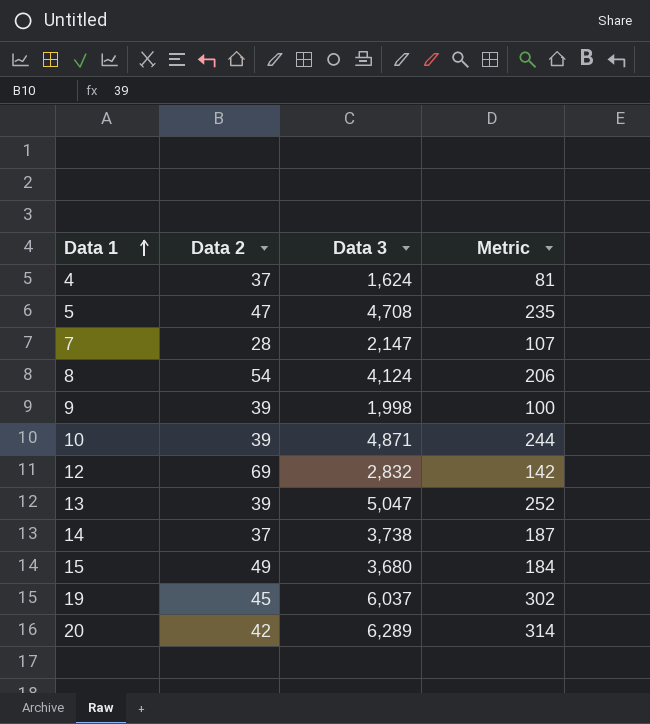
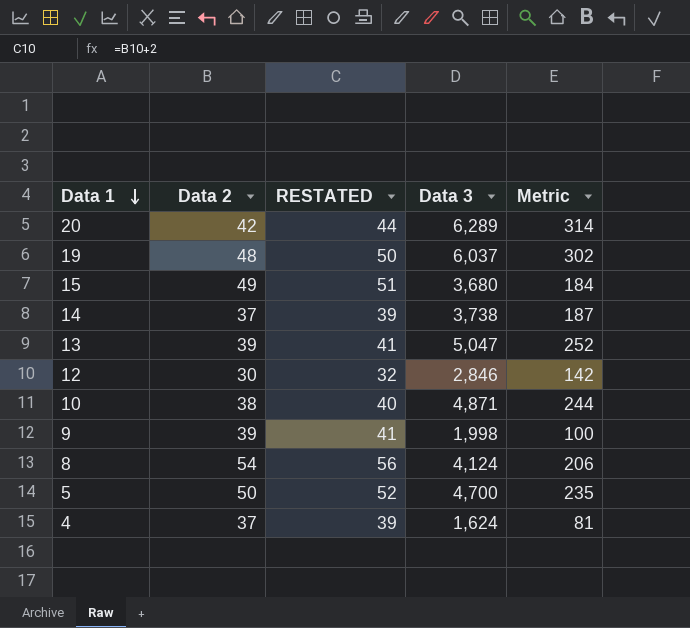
row order: Data 1 ascending -> Data 1 descending
column RESTATED | formula: none -> [Data 2] + 2
row 7: 28 | 2,147 | 107 -> none
19 | Data 2: 45 -> 48
12 | Data 2: 69 -> 30
12 | Data 3: 2,832 -> 2,846
10 | Data 2: 39 -> 38
5 | Data 2: 47 -> 50
5 | Data 3: 4,708 -> 4,700

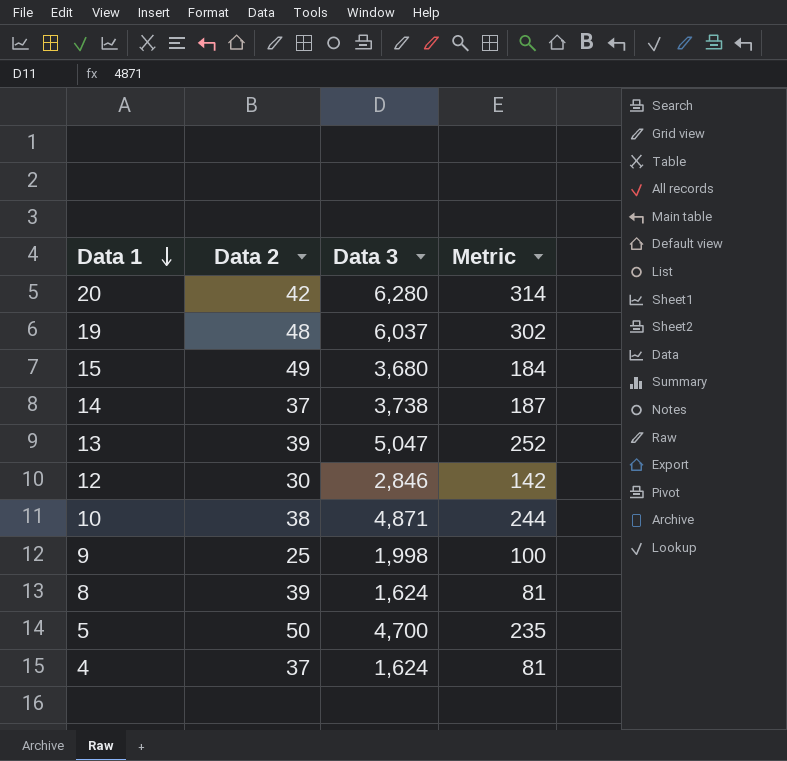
column RESTATED | formula: [Data 2] + 2 -> none
20 | Data 3: 6,289 -> 6,280
9 | Data 2: 39 -> 25
8 | Data 2: 54 -> 39
8 | Data 3: 4,124 -> 1,624
8 | Metric: 206 -> 81

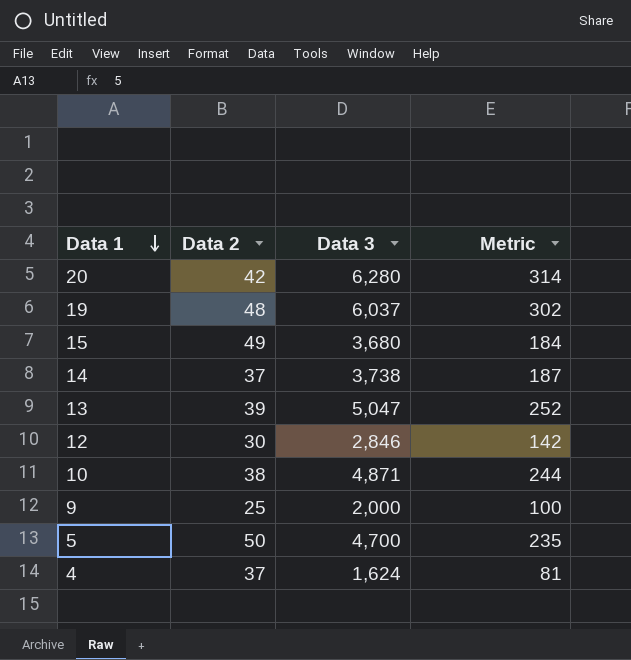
row 8: 39 | 1,624 | 81 -> none
9 | Data 3: 1,998 -> 2,000

